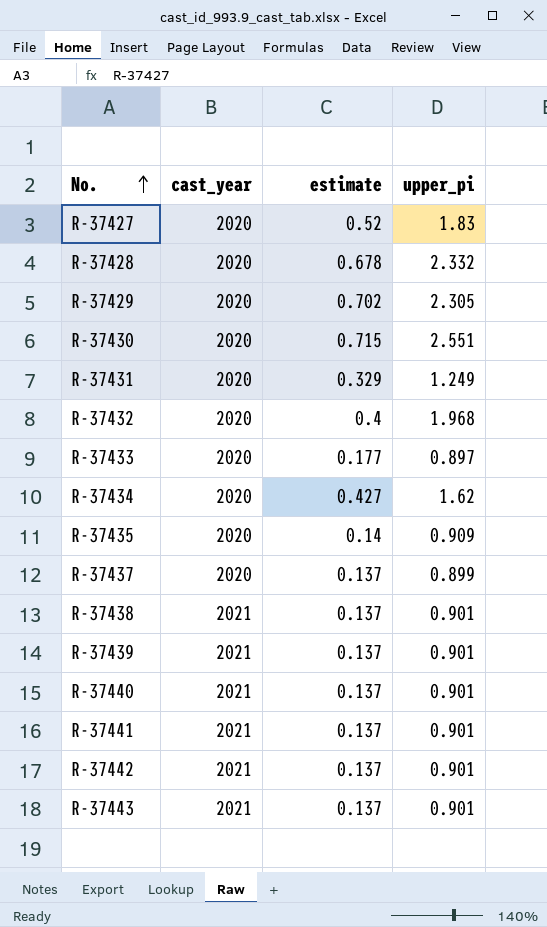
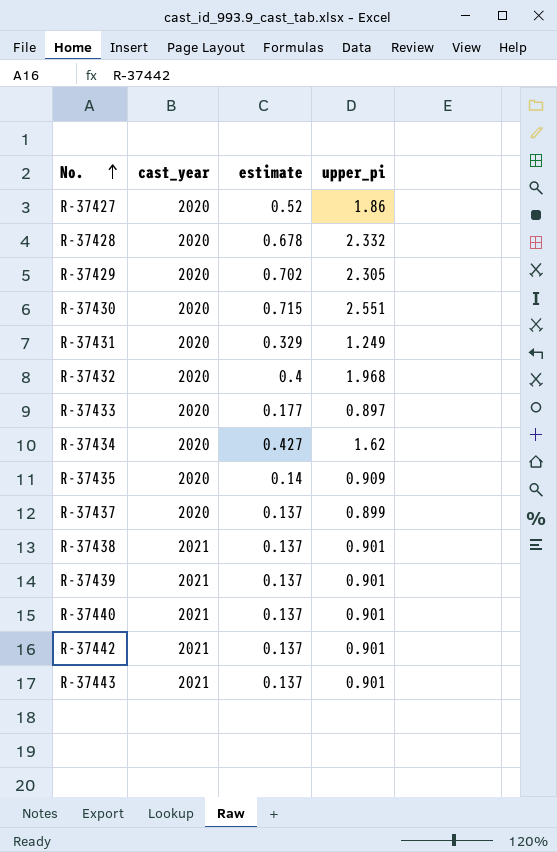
row R-37441: 2021 | 0.137 | 0.901 -> none
R-37427 | upper_pi: 1.83 -> 1.86

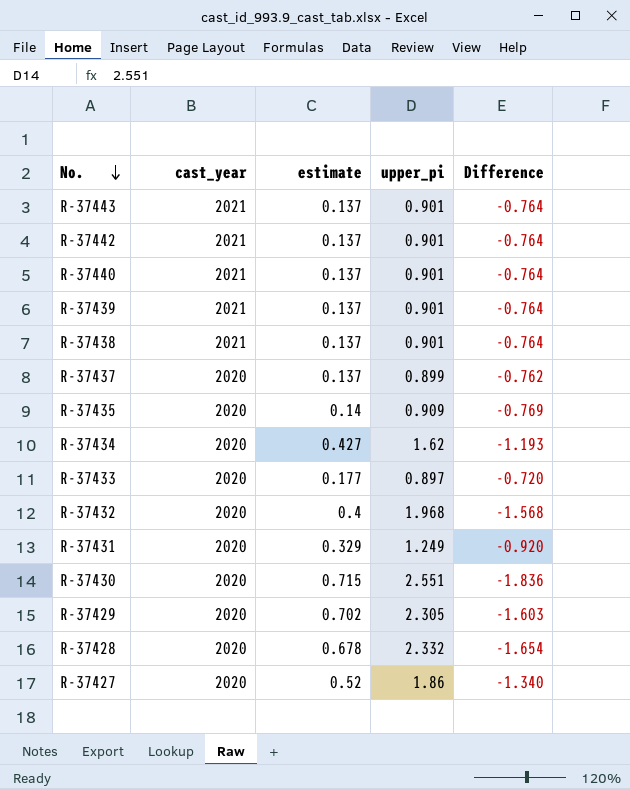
row order: No. ascending -> No. descending
column Difference | formula: none -> [estimate] - [upper_pi]

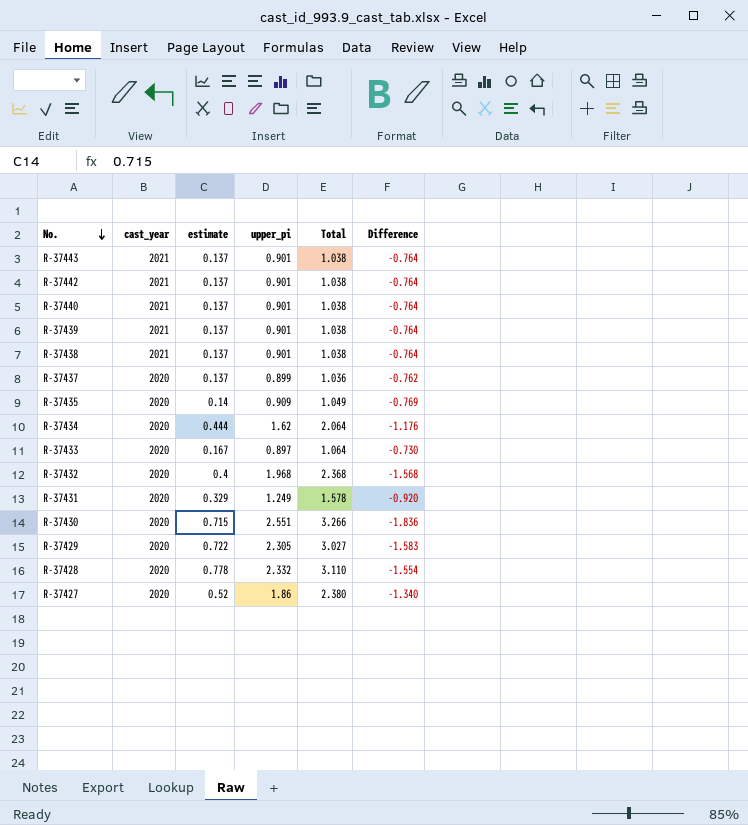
column Total | formula: none -> [estimate] + [upper_pi]
R-37434 | estimate: 0.427 -> 0.444
R-37434 | Difference: -1.193 -> -1.176
R-37433 | estimate: 0.177 -> 0.167
R-37433 | Difference: -0.720 -> -0.730
R-37429 | estimate: 0.702 -> 0.722
R-37429 | Difference: -1.603 -> -1.583
R-37428 | estimate: 0.678 -> 0.778
R-37428 | Difference: -1.654 -> -1.554

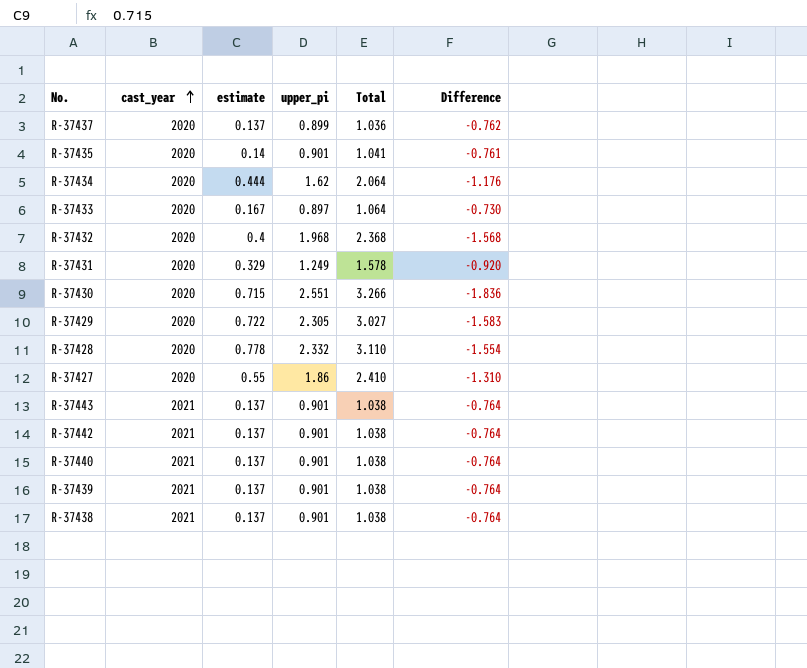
row order: No. descending -> cast_year ascending
R-37435 | upper_pi: 0.909 -> 0.901
R-37435 | Total: 1.049 -> 1.041
R-37435 | Difference: -0.769 -> -0.761
R-37427 | estimate: 0.52 -> 0.55
R-37427 | Total: 2.380 -> 2.410
R-37427 | Difference: -1.340 -> -1.310

